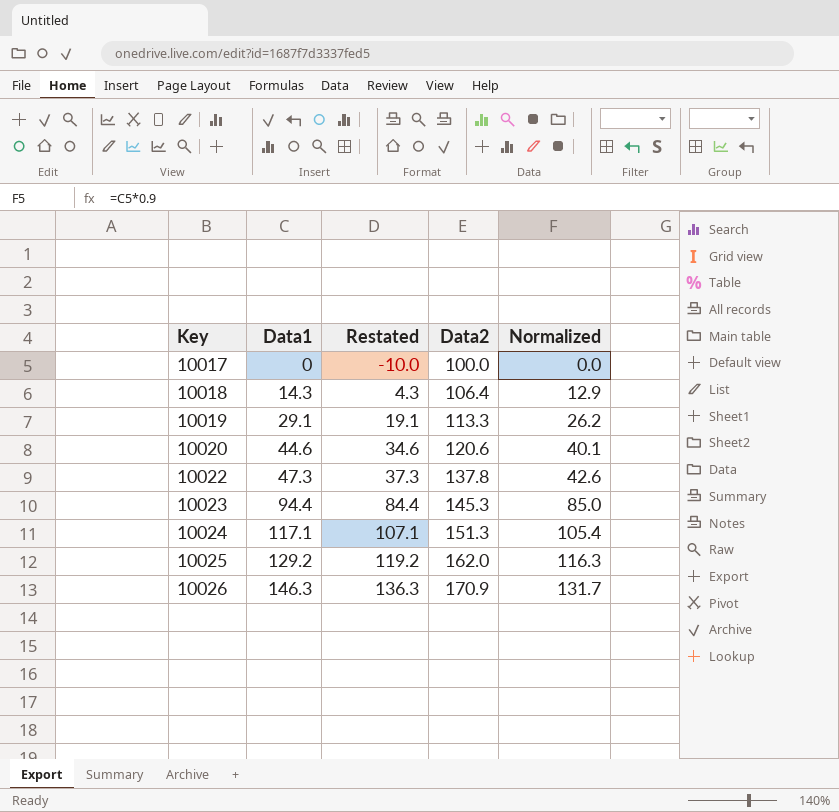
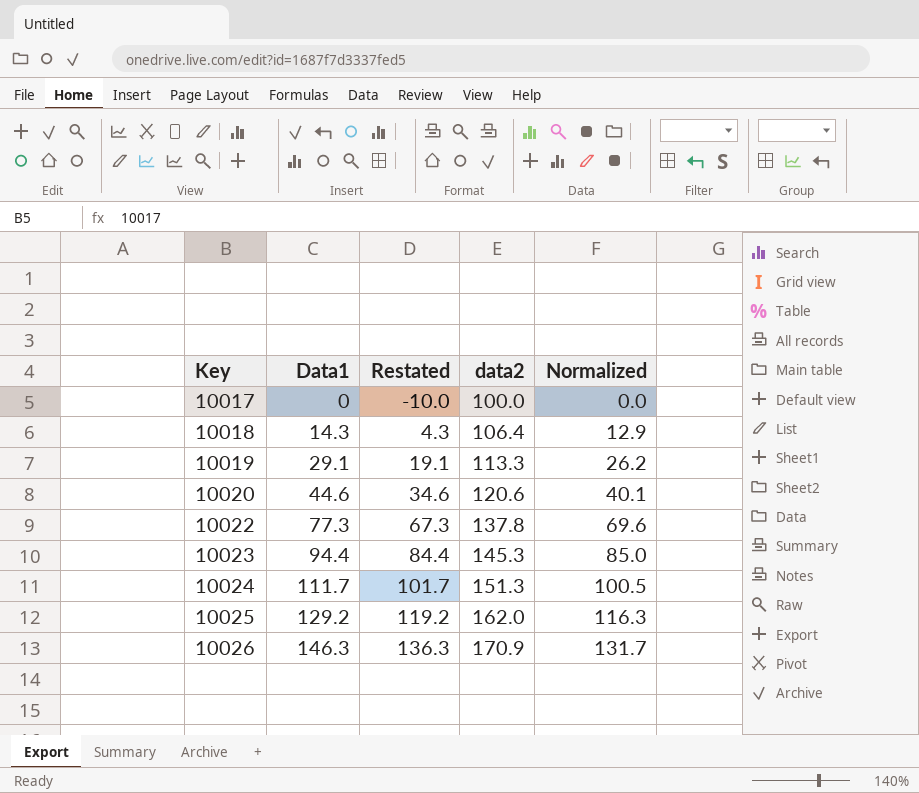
column name: Data2 -> data2
10022 | Data1: 47.3 -> 77.3
10022 | Restated: 37.3 -> 67.3
10022 | Normalized: 42.6 -> 69.6
10024 | Data1: 117.1 -> 111.7
10024 | Restated: 107.1 -> 101.7
10024 | Normalized: 105.4 -> 100.5

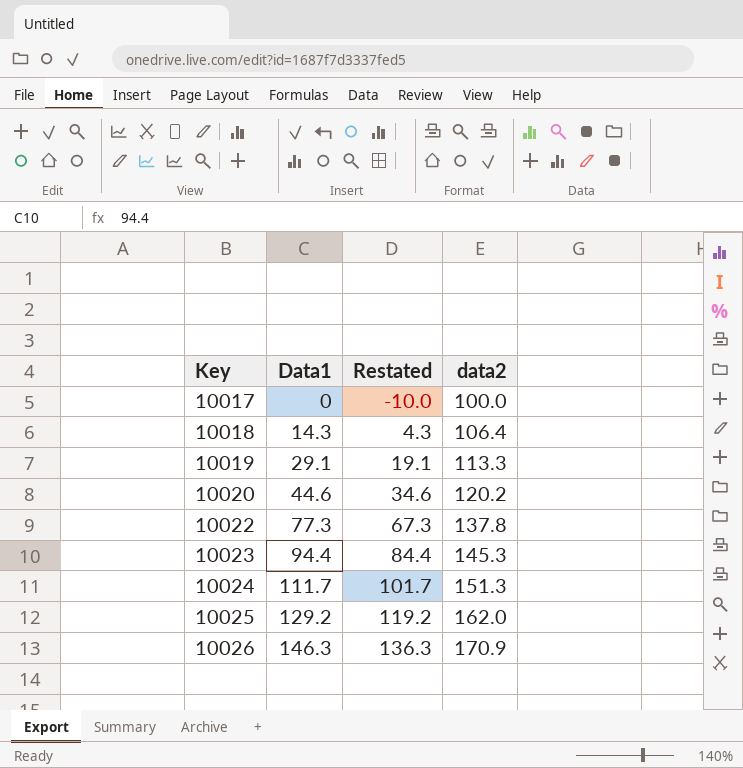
column Normalized | formula: [Data1] * 0.9 -> none
10020 | data2: 120.6 -> 120.2

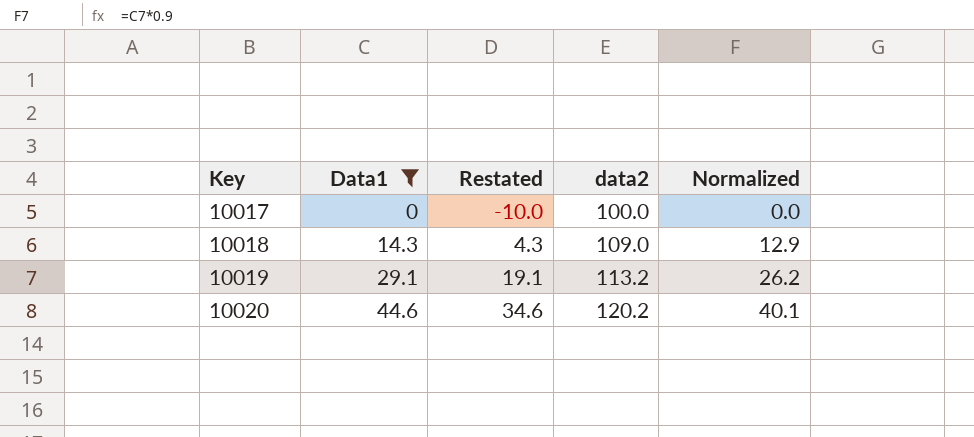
filter: none -> Data1 <= 44.6
column Normalized | formula: none -> [Data1] * 0.9
10018 | data2: 106.4 -> 109.0
10019 | data2: 113.3 -> 113.2

